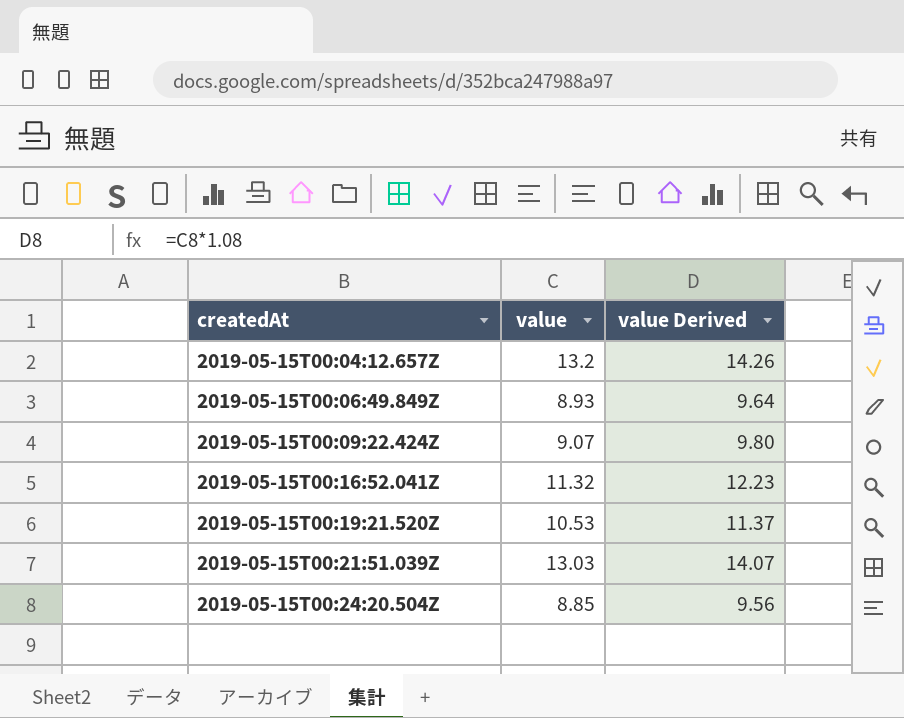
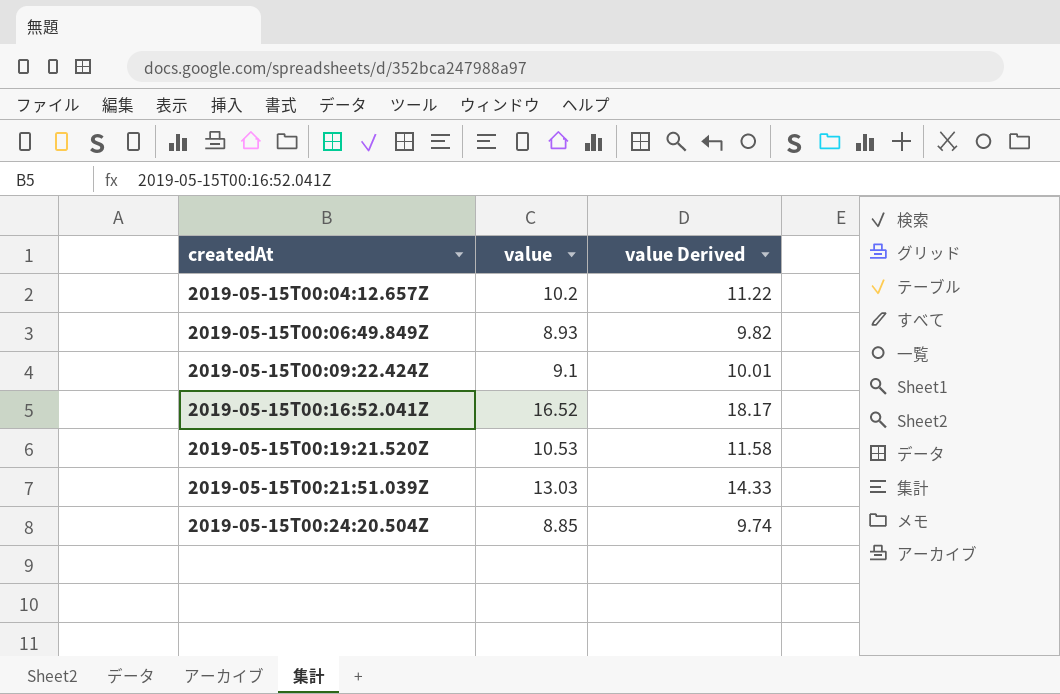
column value Derived | formula: [value] * 1.08 -> [value] * 1.1
2019-05-15T00:04:12.657Z | value: 13.2 -> 10.2
2019-05-15T00:09:22.424Z | value: 9.07 -> 9.1
2019-05-15T00:16:52.041Z | value: 11.32 -> 16.52

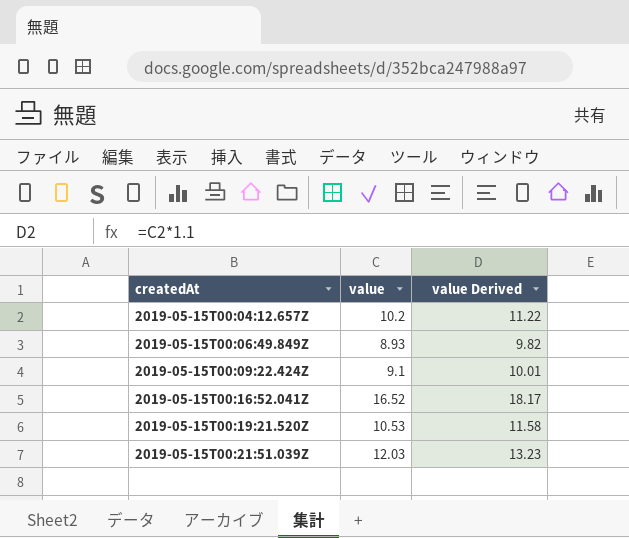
row 2019-05-15T00:24:20.504Z: 8.85 | 9.74 -> none
2019-05-15T00:21:51.039Z | value: 13.03 -> 12.03
2019-05-15T00:21:51.039Z | value Derived: 14.33 -> 13.23

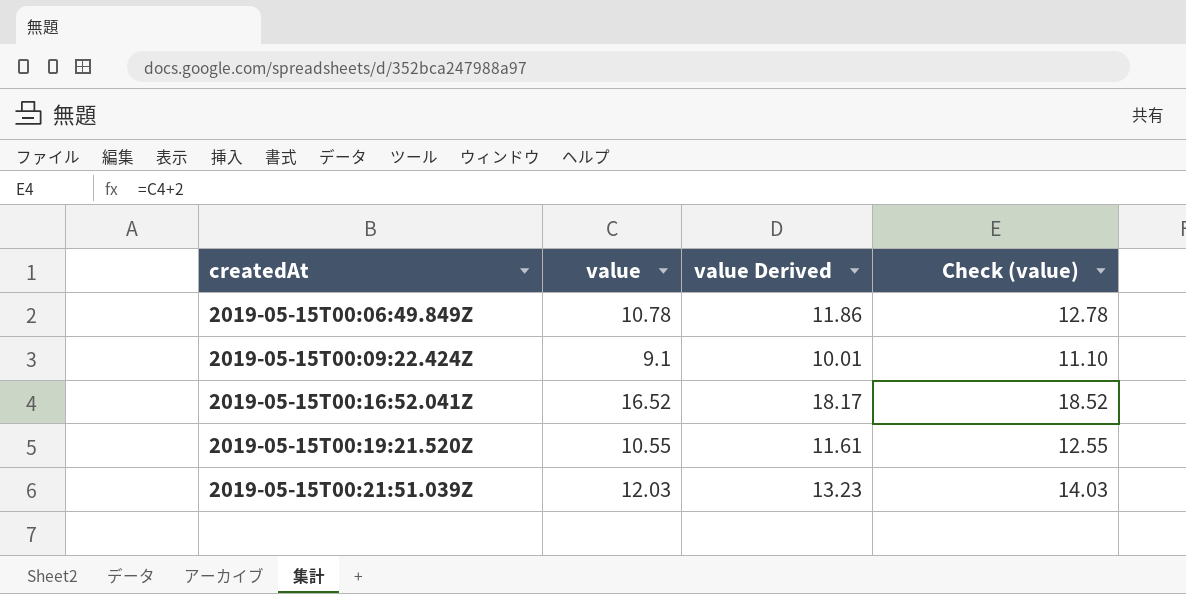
column Check (value) | formula: none -> [value] + 2
row 2019-05-15T00:04:12.657Z: 10.2 | 11.22 -> none
2019-05-15T00:06:49.849Z | value: 8.93 -> 10.78
2019-05-15T00:06:49.849Z | value Derived: 9.82 -> 11.86
2019-05-15T00:19:21.520Z | value: 10.53 -> 10.55
2019-05-15T00:19:21.520Z | value Derived: 11.58 -> 11.61

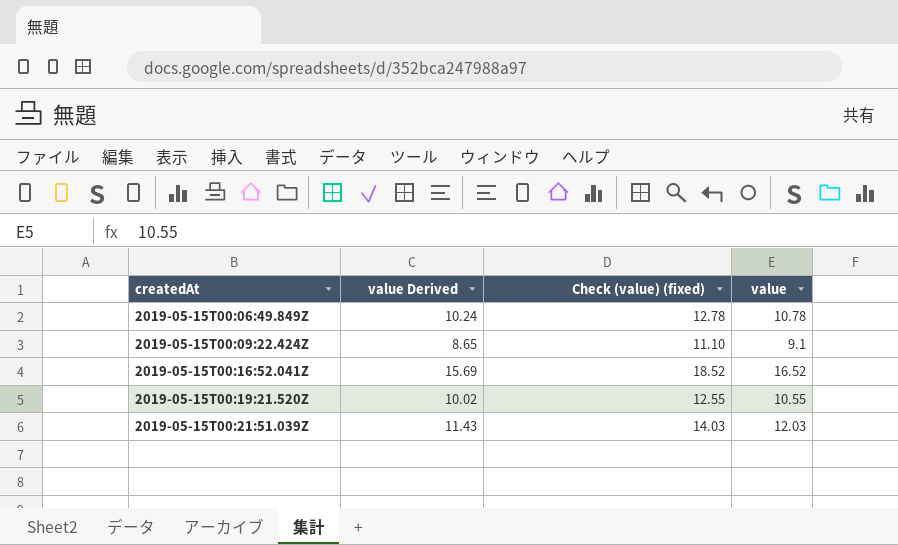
column value Derived | formula: [value] * 1.1 -> [value] * 0.95
column name: Check (value) -> Check (value) (fixed)
column value | position: 2 -> 4

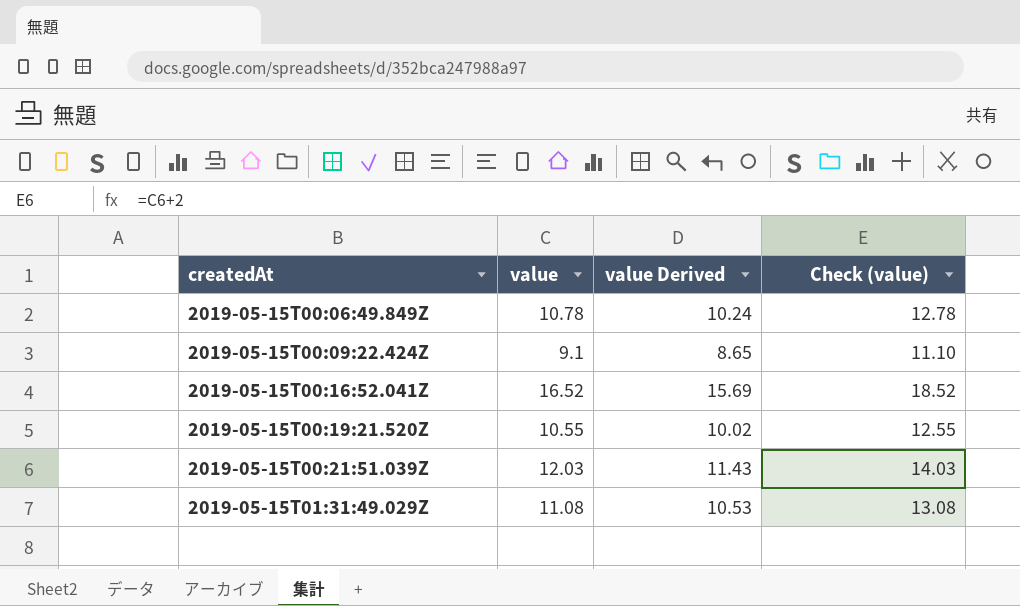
column value | position: 4 -> 2
column name: Check (value) (fixed) -> Check (value)
row 2019-05-15T01:31:49.029Z: none -> 11.08 | 10.53 | 13.08

